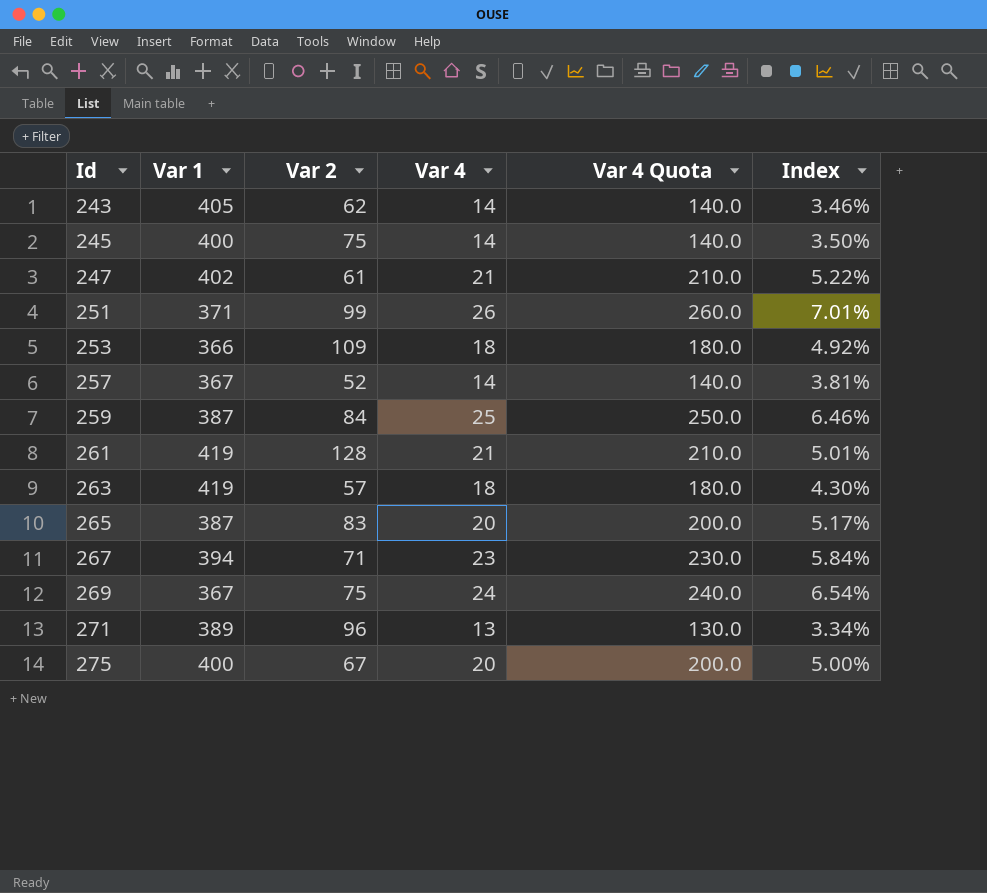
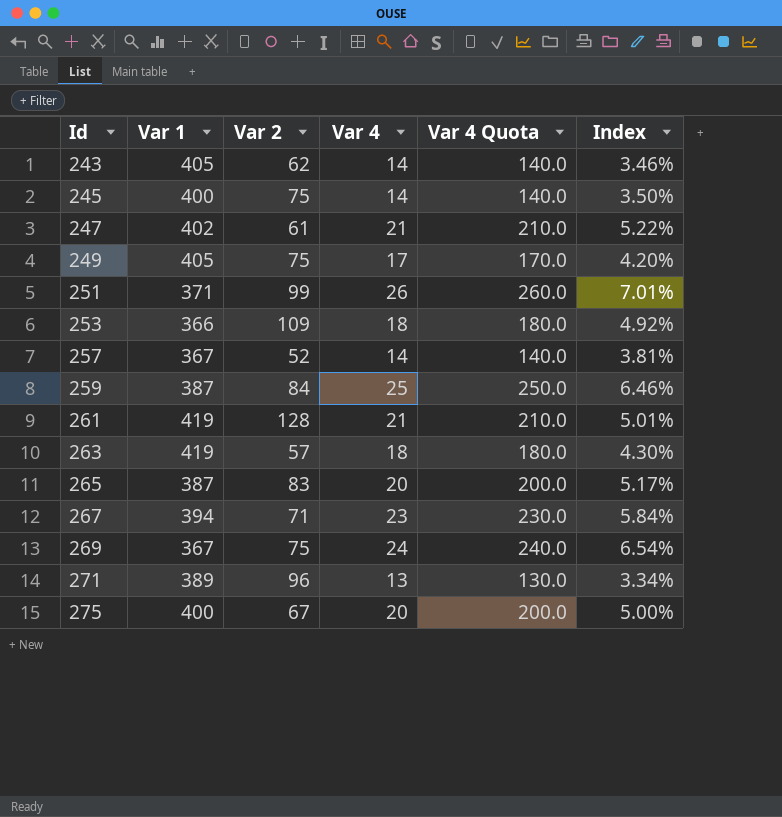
row 249: none -> 405 | 75 | 17 | 170.0 | 4.20%

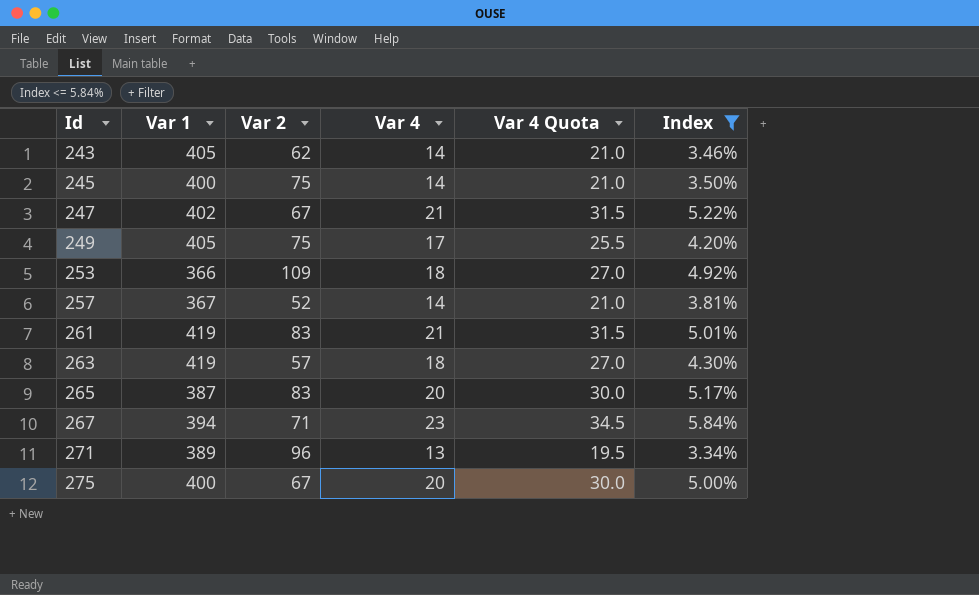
filter: none -> Index <= 5.84%
column Var 4 Quota | formula: [Var 4] * 10 -> [Var 4] * 1.5
247 | Var 2: 61 -> 67
261 | Var 2: 128 -> 83

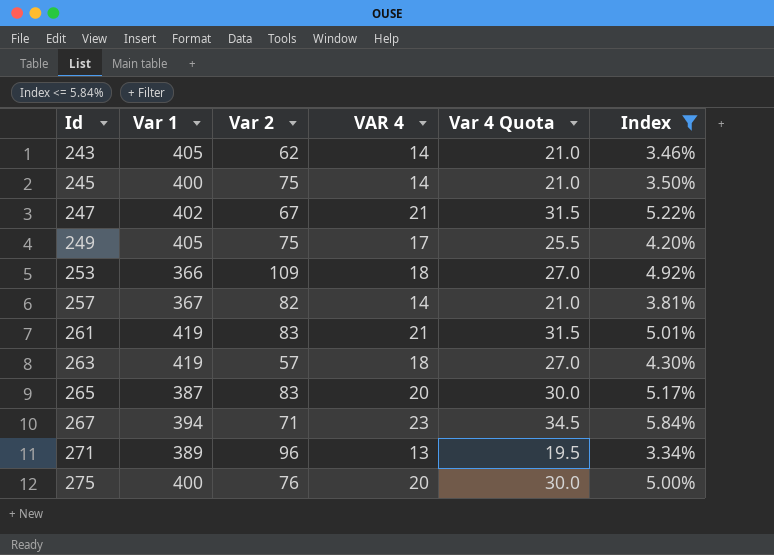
column name: Var 4 -> VAR 4
257 | Var 2: 52 -> 82
275 | Var 2: 67 -> 76

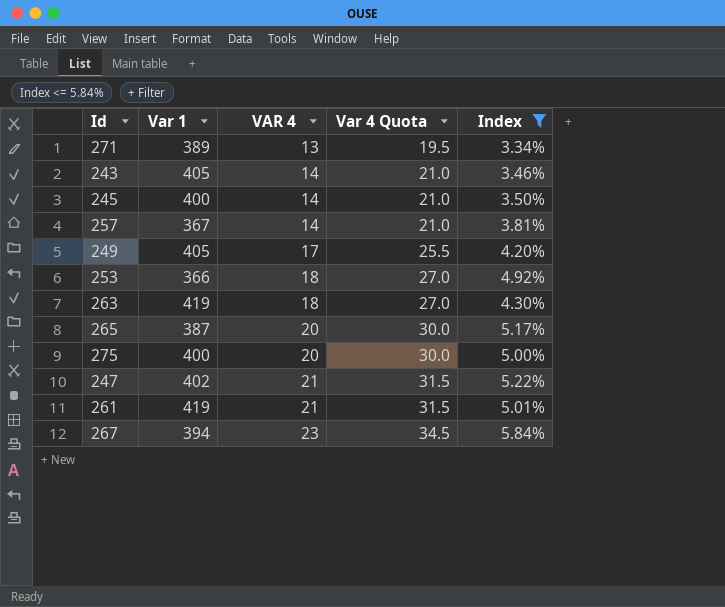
row order: Id ascending -> VAR 4 ascending
column Var 2 | position: 3 -> none

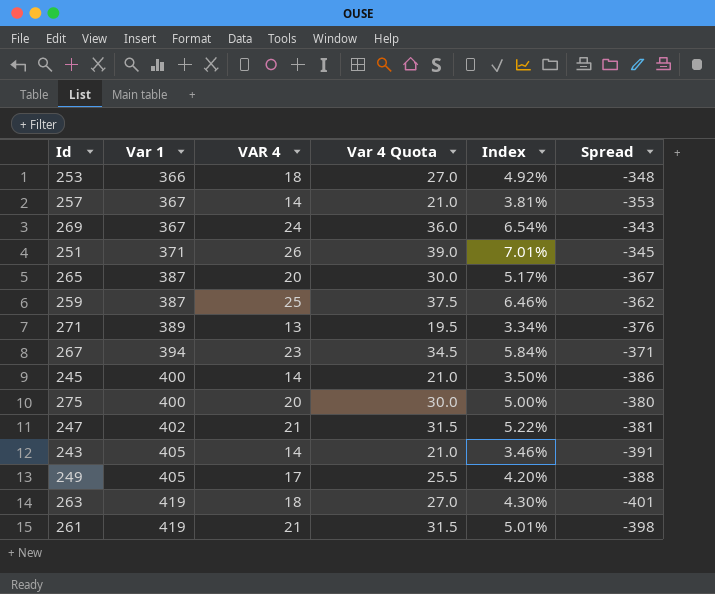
filter: Index <= 5.84% -> none
row order: VAR 4 ascending -> Var 1 ascending
column Spread | formula: none -> [VAR 4] - [Var 1]

